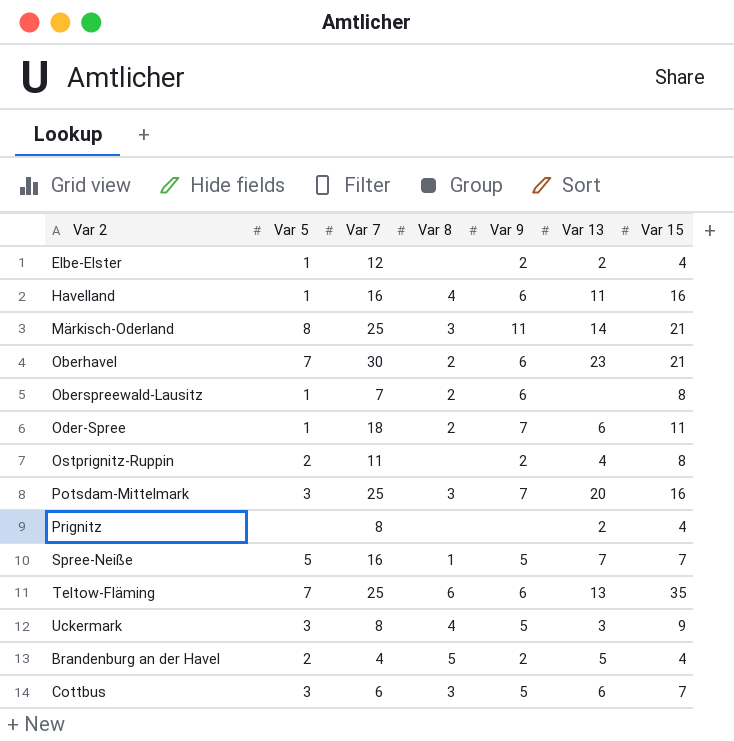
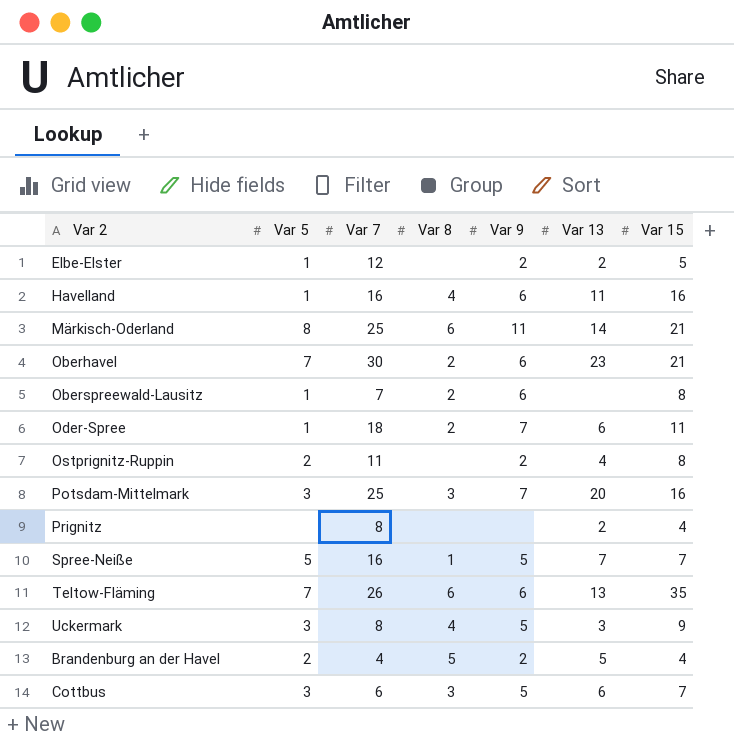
Elbe-Elster | Var 15: 4 -> 5
Märkisch-Oderland | Var 8: 3 -> 6
Teltow-Fläming | Var 7: 25 -> 26

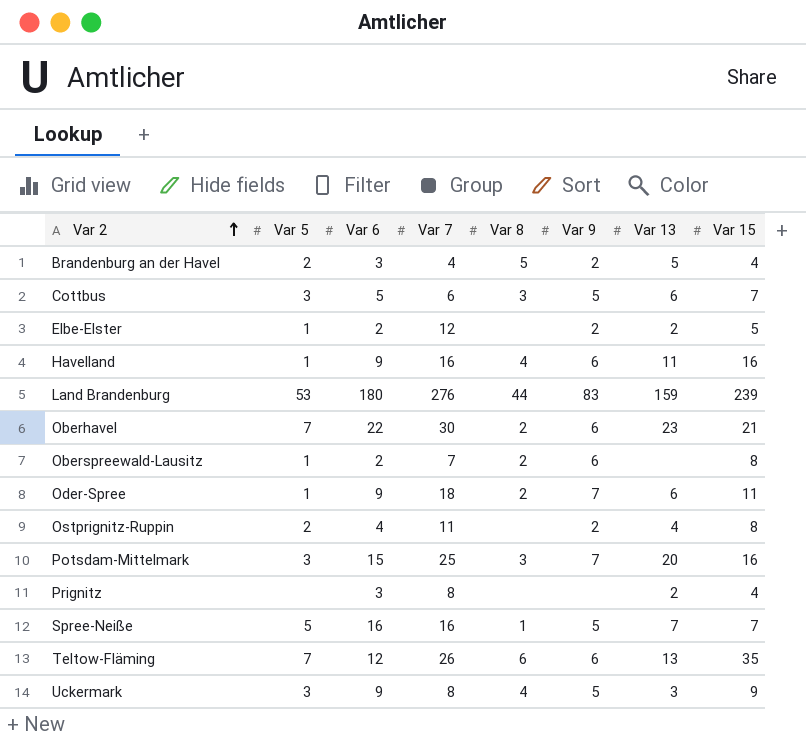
row order: none -> Var 2 ascending
column Var 6 | position: none -> 3
row Märkisch-Oderland: 8 | 25 | 6 | 11 | 14 | 21 -> none
row Land Brandenburg: none -> 53 | 180 | 276 | 44 | 83 | 159 | 239

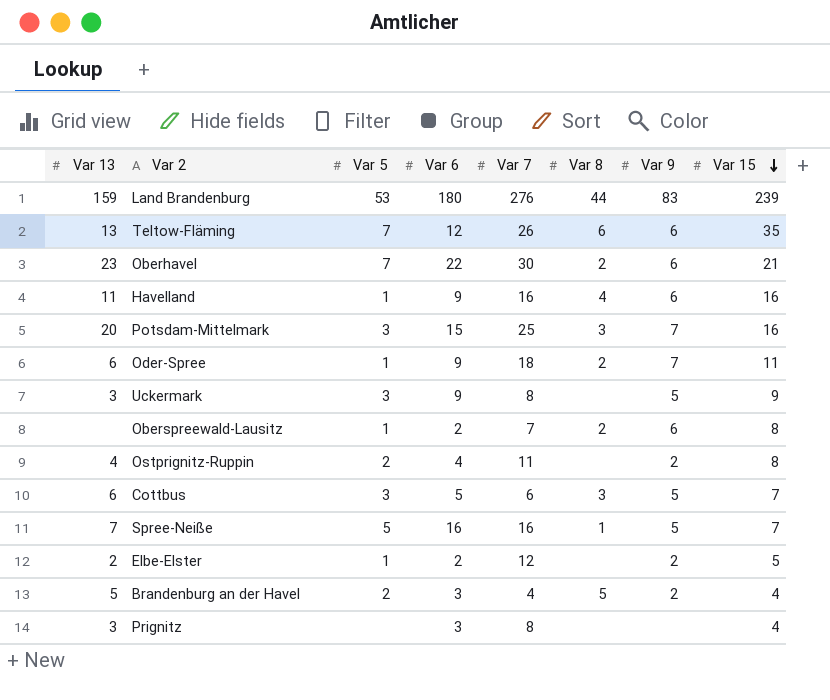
row order: Var 2 ascending -> Var 15 descending
column Var 13 | position: 7 -> 1
Uckermark | Var 8: 4 -> none
Prignitz | Var 13: 2 -> 3

